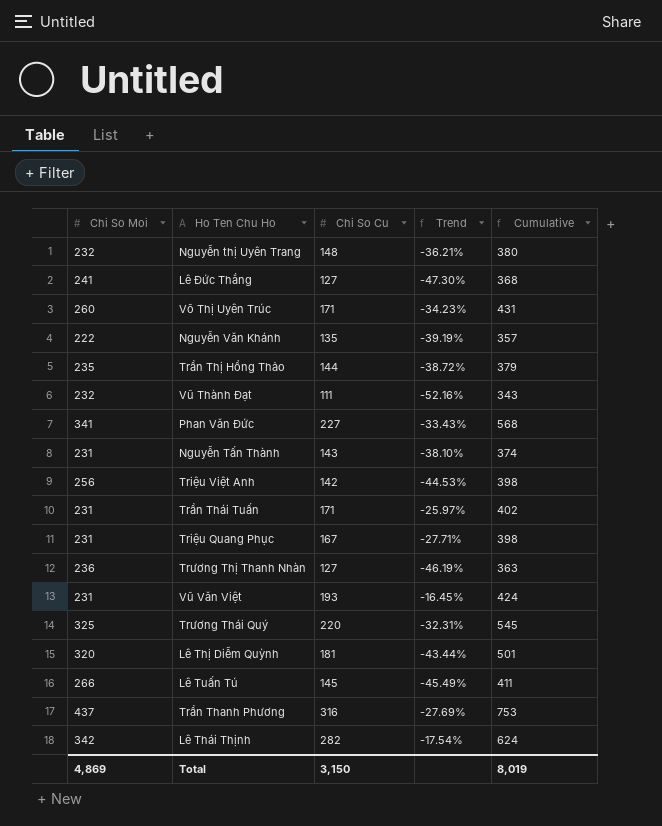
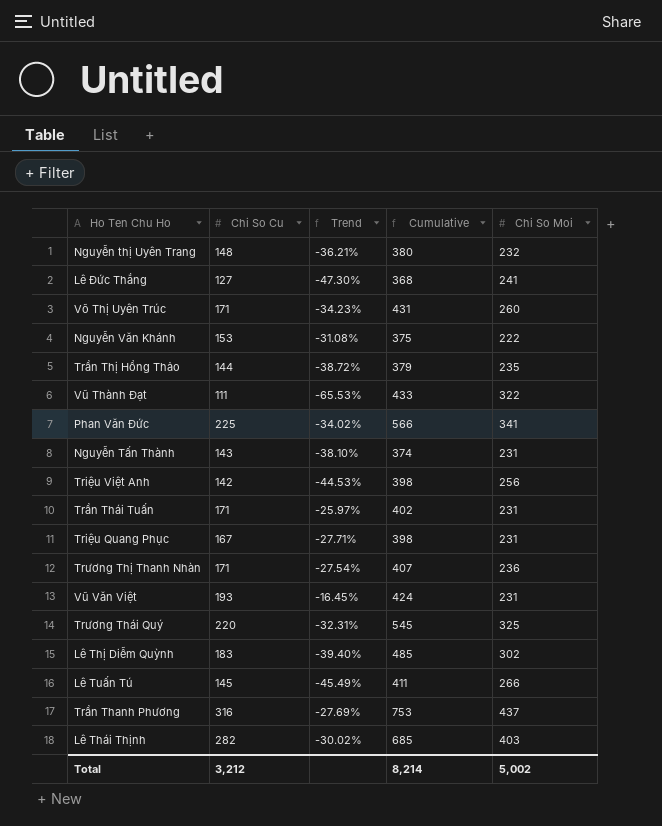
column Chi So Moi | position: 1 -> 5
Nguyễn Văn Khánh | Chi So Cu: 135 -> 153
Nguyễn Văn Khánh | Trend: -39.19% -> -31.08%
Nguyễn Văn Khánh | Cumulative: 357 -> 375
Vũ Thành Đạt | Trend: -52.16% -> -65.53%
Vũ Thành Đạt | Cumulative: 343 -> 433
Vũ Thành Đạt | Chi So Moi: 232 -> 322
Phan Văn Đức | Chi So Cu: 227 -> 225
Phan Văn Đức | Trend: -33.43% -> -34.02%
Phan Văn Đức | Cumulative: 568 -> 566
Trương Thị Thanh Nhàn | Chi So Cu: 127 -> 171
Trương Thị Thanh Nhàn | Trend: -46.19% -> -27.54%
Trương Thị Thanh Nhàn | Cumulative: 363 -> 407
Lê Thị Diễm Quỳnh | Chi So Cu: 181 -> 183
Lê Thị Diễm Quỳnh | Trend: -43.44% -> -39.40%
Lê Thị Diễm Quỳnh | Cumulative: 501 -> 485
Lê Thị Diễm Quỳnh | Chi So Moi: 320 -> 302
Lê Thái Thịnh | Trend: -17.54% -> -30.02%
Lê Thái Thịnh | Cumulative: 624 -> 685
Lê Thái Thịnh | Chi So Moi: 342 -> 403
Total | Chi So Cu: 3,150 -> 3,212
Total | Cumulative: 8,019 -> 8,214
Total | Chi So Moi: 4,869 -> 5,002

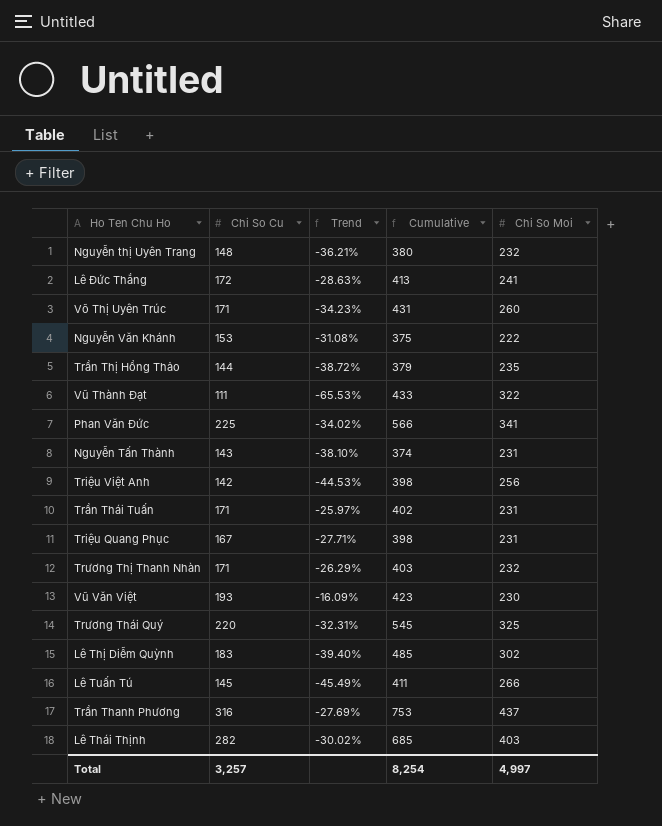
Lê Đức Thắng | Chi So Cu: 127 -> 172
Lê Đức Thắng | Trend: -47.30% -> -28.63%
Lê Đức Thắng | Cumulative: 368 -> 413
Trương Thị Thanh Nhàn | Trend: -27.54% -> -26.29%
Trương Thị Thanh Nhàn | Cumulative: 407 -> 403
Trương Thị Thanh Nhàn | Chi So Moi: 236 -> 232
Vũ Văn Việt | Trend: -16.45% -> -16.09%
Vũ Văn Việt | Cumulative: 424 -> 423
Vũ Văn Việt | Chi So Moi: 231 -> 230
Total | Chi So Cu: 3,212 -> 3,257
Total | Cumulative: 8,214 -> 8,254
Total | Chi So Moi: 5,002 -> 4,997

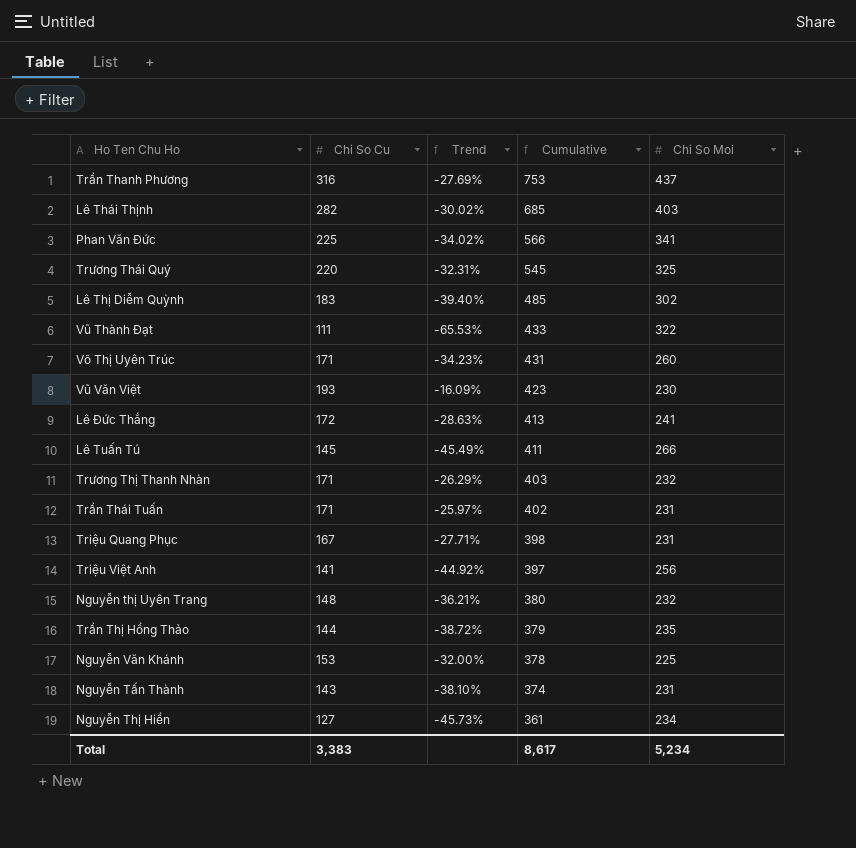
row order: none -> Cumulative descending
Triệu Việt Anh | Chi So Cu: 142 -> 141
Triệu Việt Anh | Trend: -44.53% -> -44.92%
Triệu Việt Anh | Cumulative: 398 -> 397
Nguyễn Văn Khánh | Trend: -31.08% -> -32.00%
Nguyễn Văn Khánh | Cumulative: 375 -> 378
Nguyễn Văn Khánh | Chi So Moi: 222 -> 225
row Nguyễn Thị Hiền: none -> 127 | -45.73% | 361 | 234
Total | Chi So Cu: 3,257 -> 3,383
Total | Cumulative: 8,254 -> 8,617
Total | Chi So Moi: 4,997 -> 5,234

